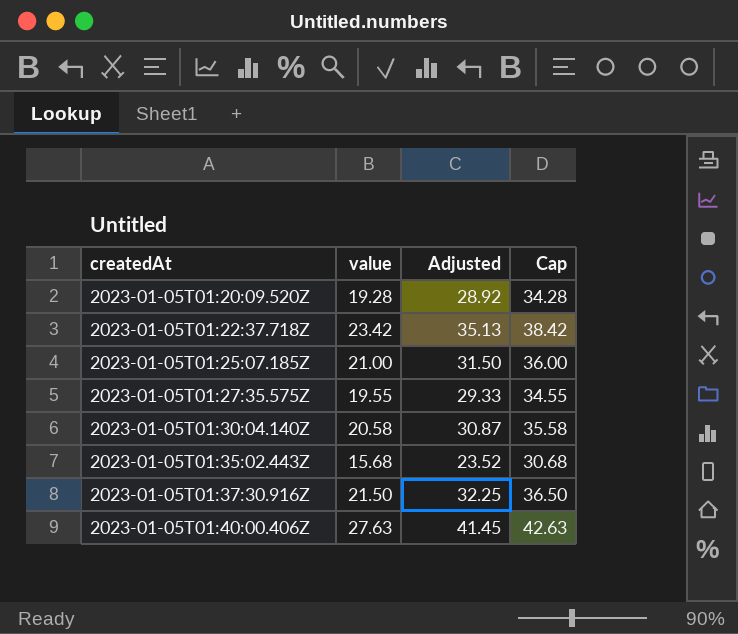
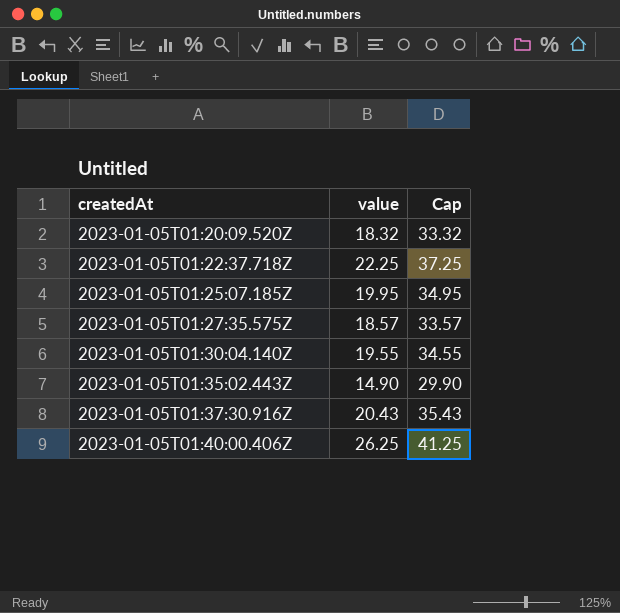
column Adjusted | formula: [value] * 1.5 -> none
2023-01-05T01:20:09.520Z | value: 19.28 -> 18.32
2023-01-05T01:20:09.520Z | Cap: 34.28 -> 33.32
2023-01-05T01:22:37.718Z | value: 23.42 -> 22.25
2023-01-05T01:22:37.718Z | Cap: 38.42 -> 37.25
2023-01-05T01:25:07.185Z | value: 21.00 -> 19.95
2023-01-05T01:25:07.185Z | Cap: 36.00 -> 34.95
2023-01-05T01:27:35.575Z | value: 19.55 -> 18.57
2023-01-05T01:27:35.575Z | Cap: 34.55 -> 33.57
2023-01-05T01:30:04.140Z | value: 20.58 -> 19.55
2023-01-05T01:30:04.140Z | Cap: 35.58 -> 34.55
2023-01-05T01:35:02.443Z | value: 15.68 -> 14.90
2023-01-05T01:35:02.443Z | Cap: 30.68 -> 29.90
2023-01-05T01:37:30.916Z | value: 21.50 -> 20.43
2023-01-05T01:37:30.916Z | Cap: 36.50 -> 35.43
2023-01-05T01:40:00.406Z | value: 27.63 -> 26.25
2023-01-05T01:40:00.406Z | Cap: 42.63 -> 41.25

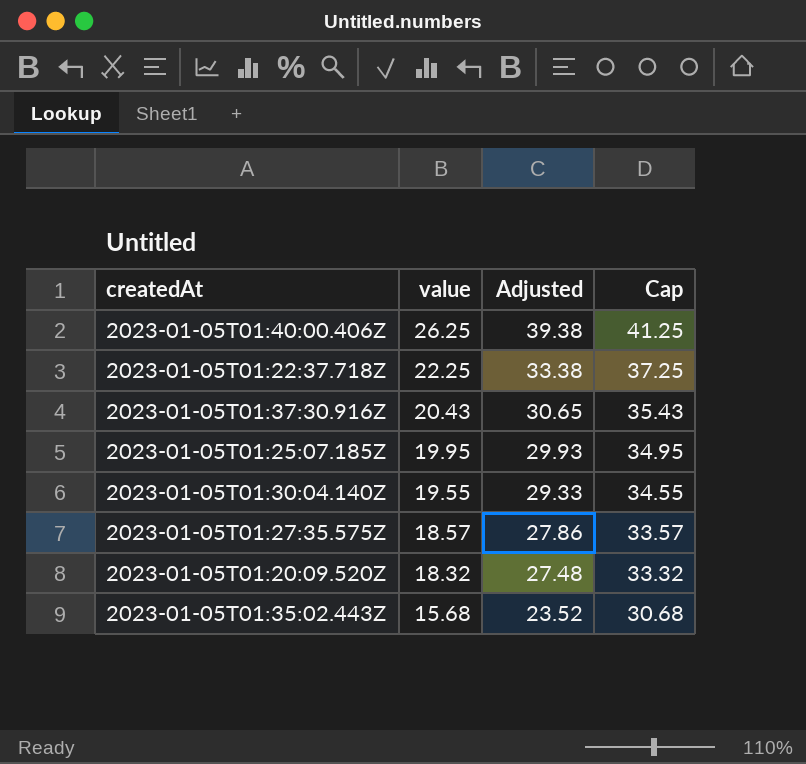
row order: createdAt ascending -> value descending
column Adjusted | formula: none -> [value] * 1.5
2023-01-05T01:35:02.443Z | value: 14.90 -> 15.68
2023-01-05T01:35:02.443Z | Cap: 29.90 -> 30.68

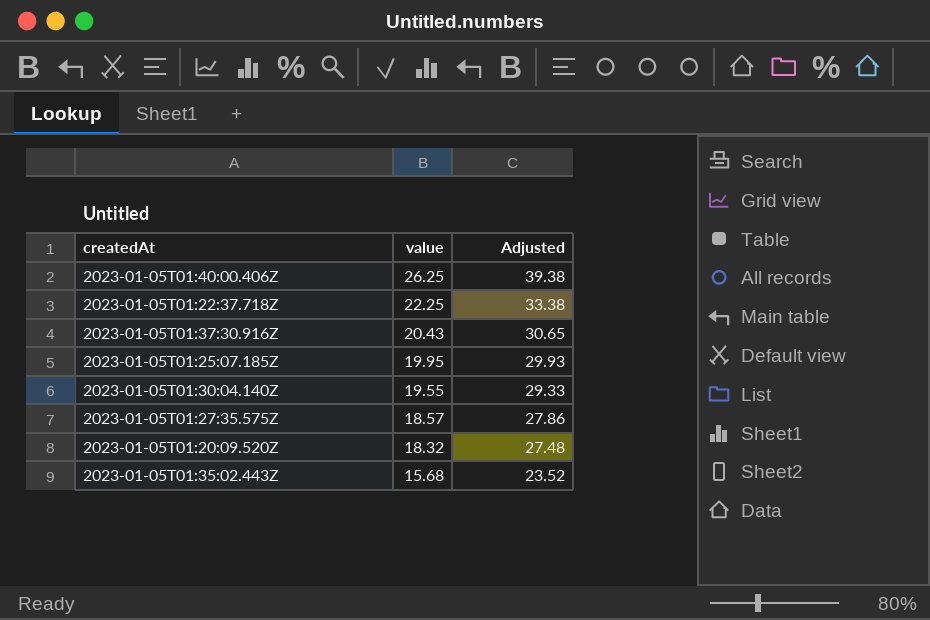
column Cap | formula: [value] + 15 -> none

